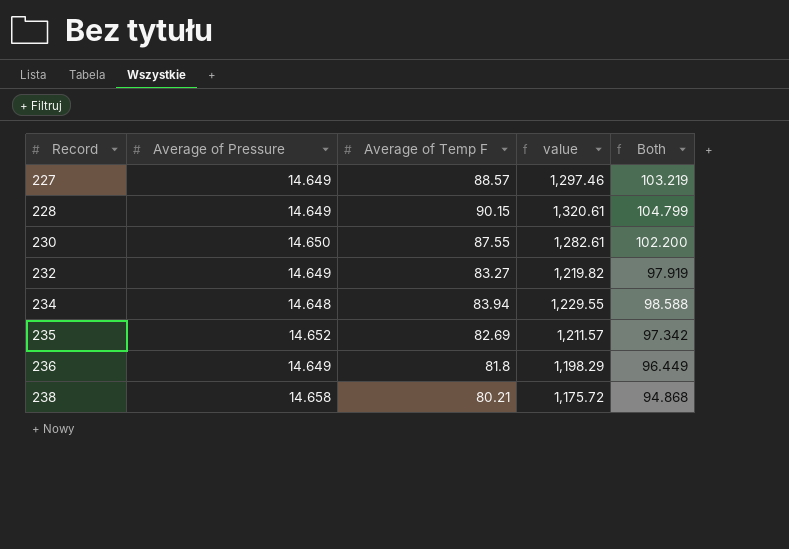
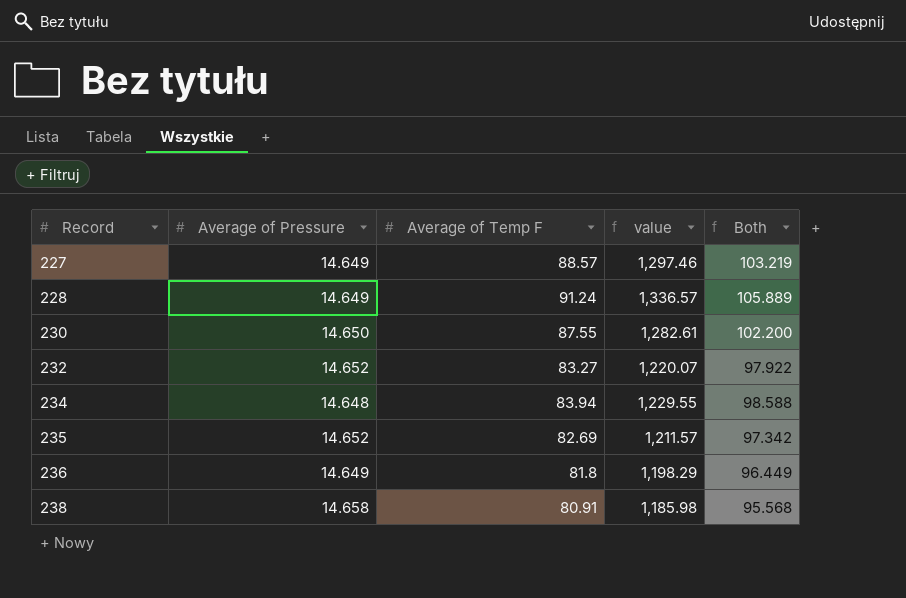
228 | Average of Temp F: 90.15 -> 91.24
228 | value: 1,320.61 -> 1,336.57
228 | Both: 104.799 -> 105.889
232 | Average of Pressure: 14.649 -> 14.652
232 | value: 1,219.82 -> 1,220.07
232 | Both: 97.919 -> 97.922
238 | Average of Temp F: 80.21 -> 80.91
238 | value: 1,175.72 -> 1,185.98
238 | Both: 94.868 -> 95.568

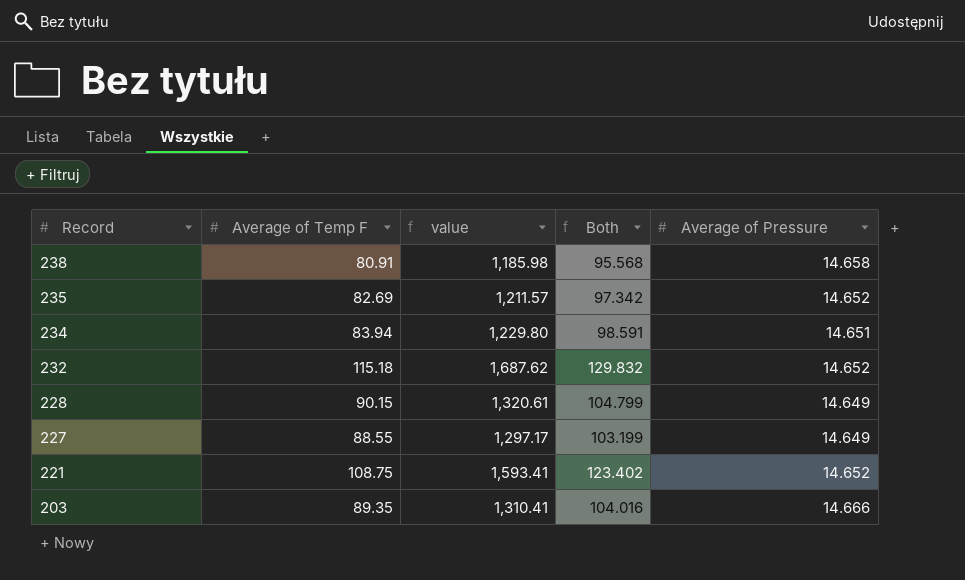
row order: Record ascending -> Record descending
column Average of Pressure | position: 2 -> 5
row 230: 14.650 | 87.55 | 1,282.61 | 102.200 -> none
row 236: 14.649 | 81.8 | 1,198.29 | 96.449 -> none
234 | value: 1,229.55 -> 1,229.80
234 | Both: 98.588 -> 98.591
234 | Average of Pressure: 14.648 -> 14.651
232 | Average of Temp F: 83.27 -> 115.18
232 | value: 1,220.07 -> 1,687.62
232 | Both: 97.922 -> 129.832
228 | Average of Temp F: 91.24 -> 90.15
228 | value: 1,336.57 -> 1,320.61
228 | Both: 105.889 -> 104.799
227 | Average of Temp F: 88.57 -> 88.55
227 | value: 1,297.46 -> 1,297.17
227 | Both: 103.219 -> 103.199
row 221: none -> 108.75 | 1,593.41 | 123.402 | 14.652
row 203: none -> 89.35 | 1,310.41 | 104.016 | 14.666

